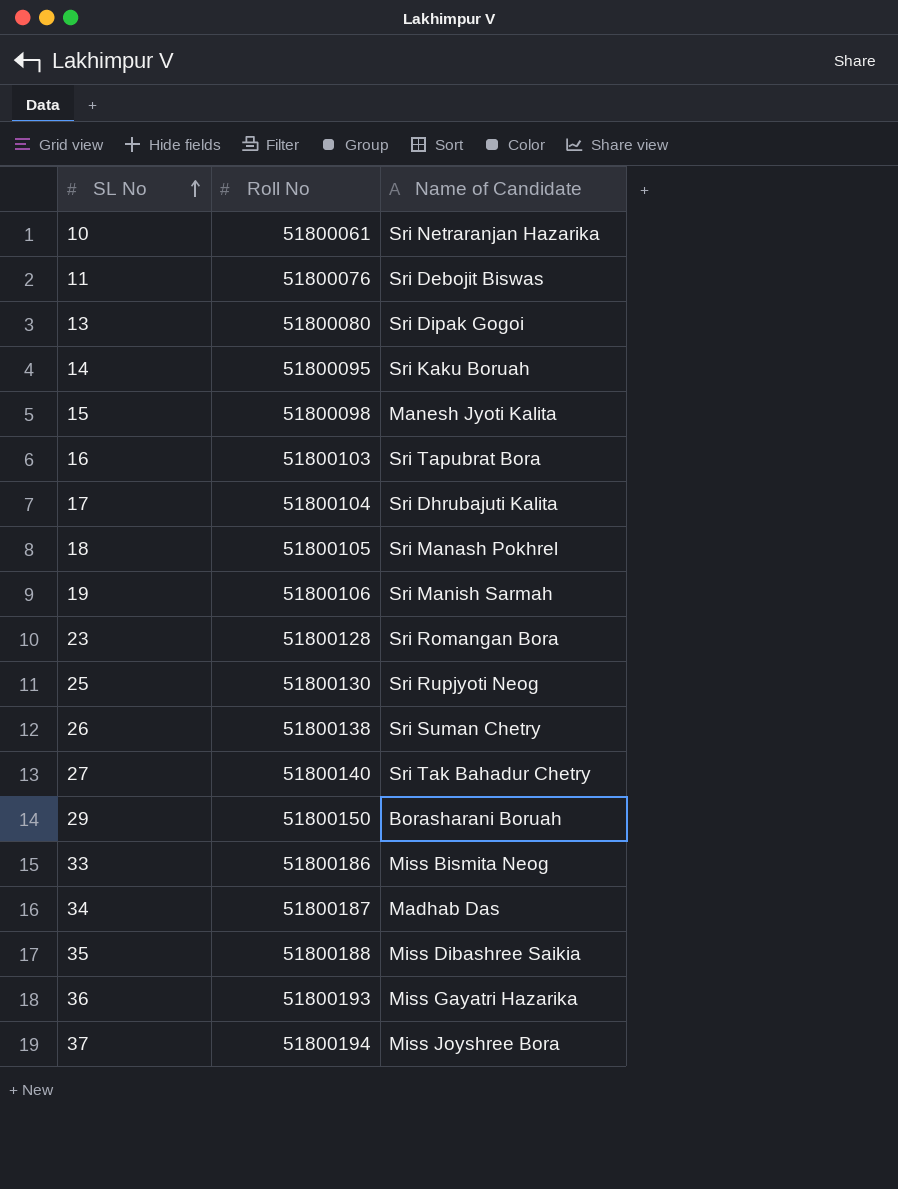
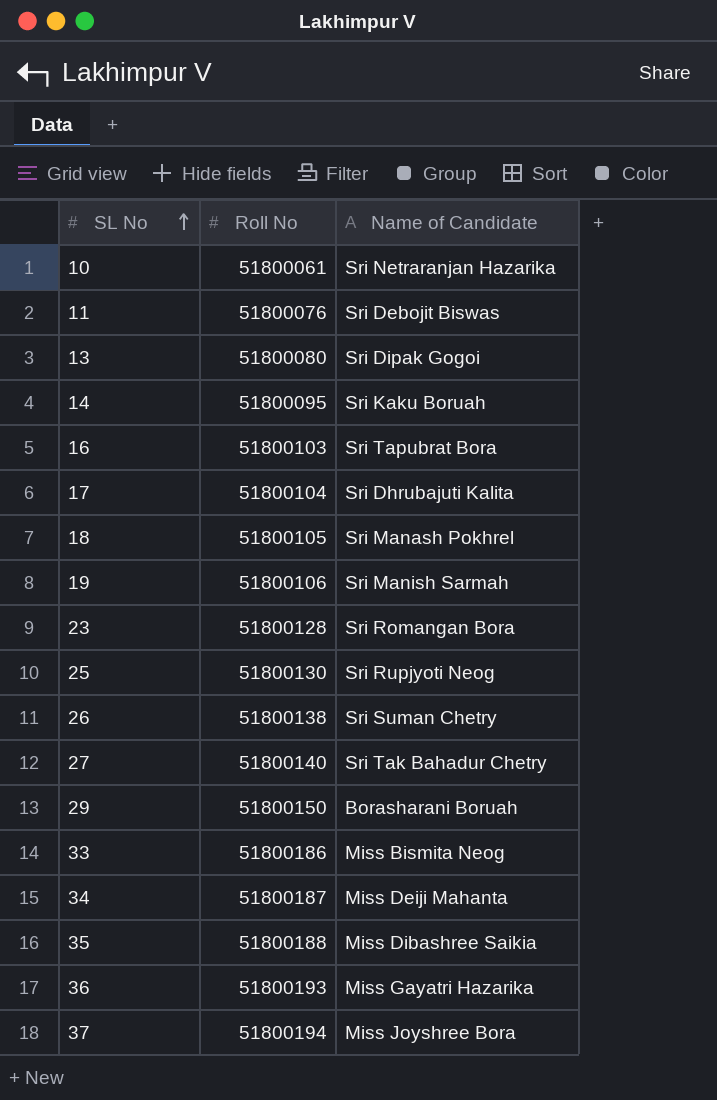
row 15: 51800098 | Manesh Jyoti Kalita -> none
34 | Name of Candidate: Madhab Das -> Miss Deiji Mahanta

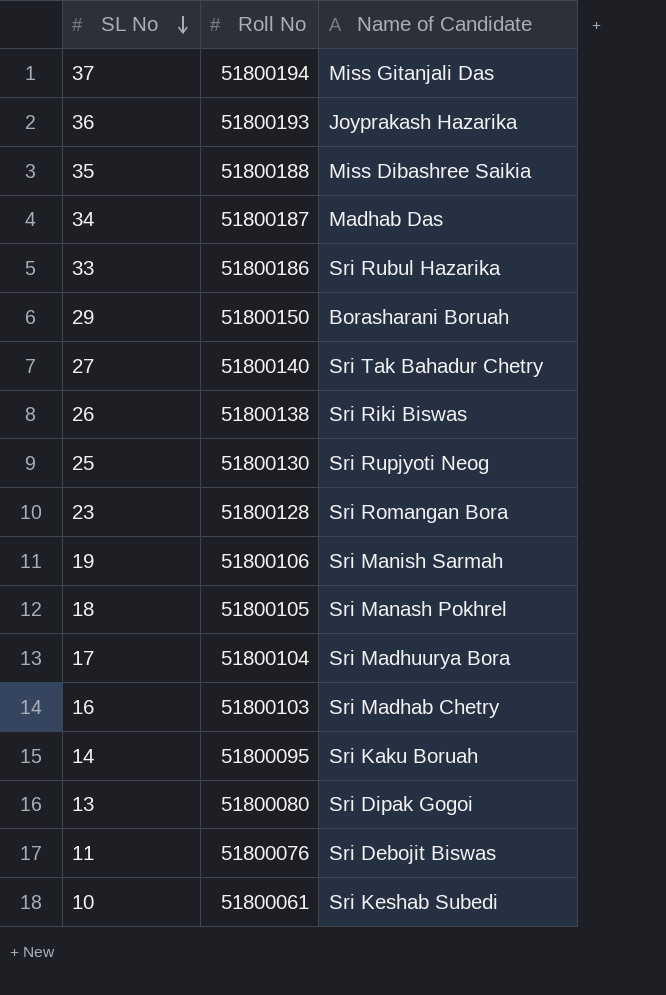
row order: SL No ascending -> SL No descending
37 | Name of Candidate: Miss Joyshree Bora -> Miss Gitanjali Das
36 | Name of Candidate: Miss Gayatri Hazarika -> Joyprakash Hazarika
34 | Name of Candidate: Miss Deiji Mahanta -> Madhab Das
33 | Name of Candidate: Miss Bismita Neog -> Sri Rubul Hazarika
26 | Name of Candidate: Sri Suman Chetry -> Sri Riki Biswas
17 | Name of Candidate: Sri Dhrubajuti Kalita -> Sri Madhuurya Bora
16 | Name of Candidate: Sri Tapubrat Bora -> Sri Madhab Chetry
10 | Name of Candidate: Sri Netraranjan Hazarika -> Sri Keshab Subedi

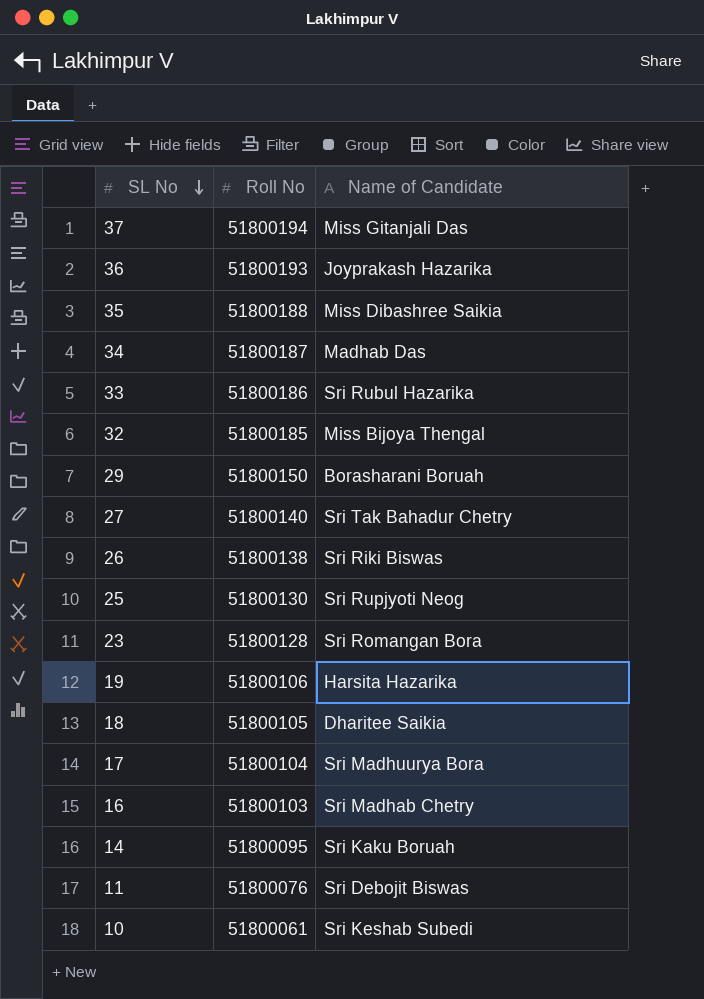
row 13: 51800080 | Sri Dipak Gogoi -> none
row 32: none -> 51800185 | Miss Bijoya Thengal
19 | Name of Candidate: Sri Manish Sarmah -> Harsita Hazarika
18 | Name of Candidate: Sri Manash Pokhrel -> Dharitee Saikia

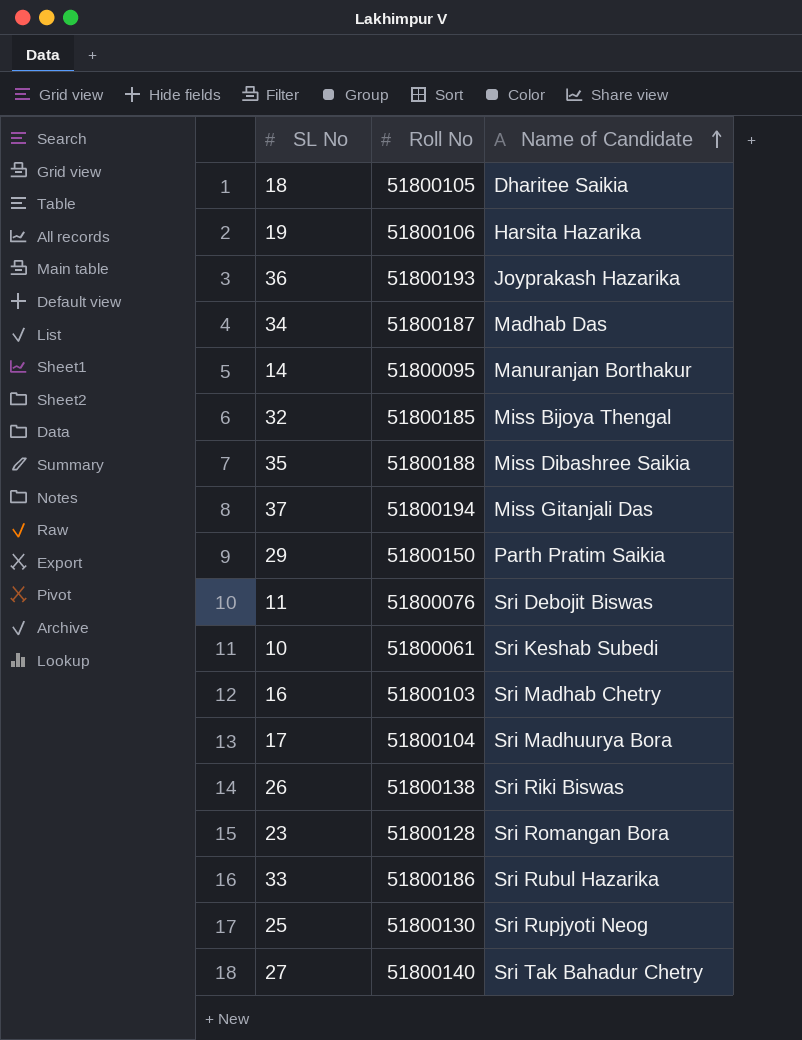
row order: SL No descending -> Name of Candidate ascending
14 | Name of Candidate: Sri Kaku Boruah -> Manuranjan Borthakur
29 | Name of Candidate: Borasharani Boruah -> Parth Pratim Saikia

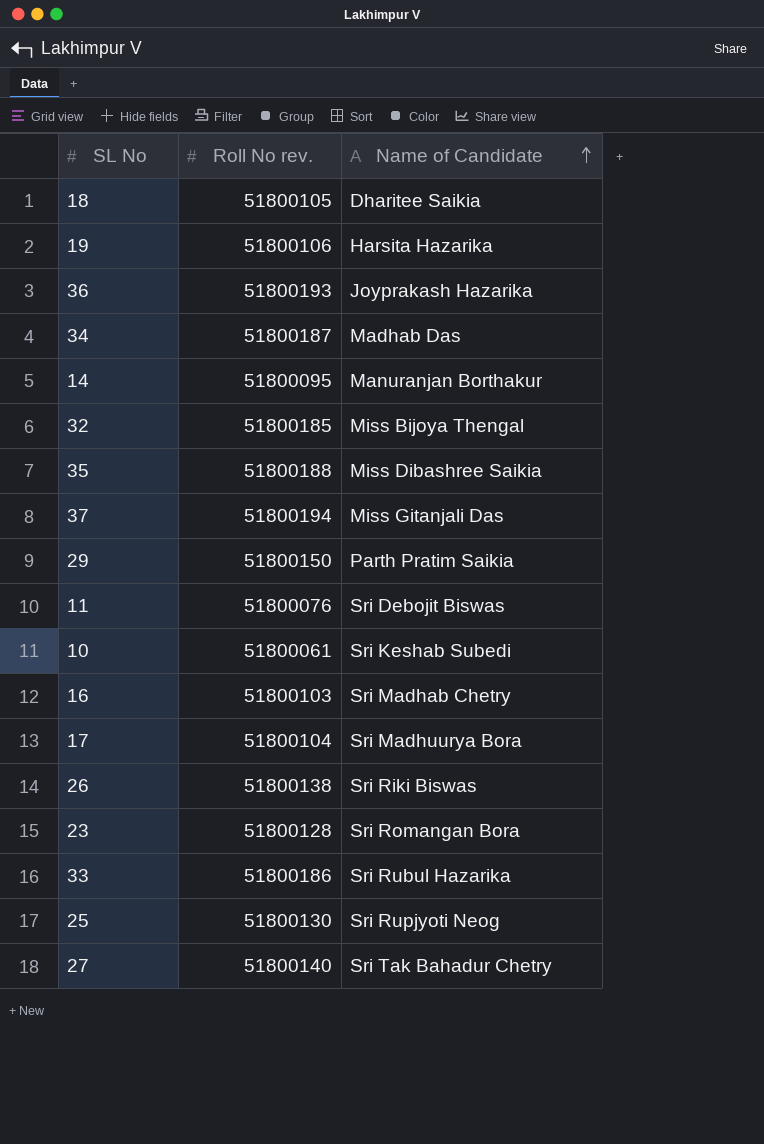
column name: Roll No -> Roll No rev.

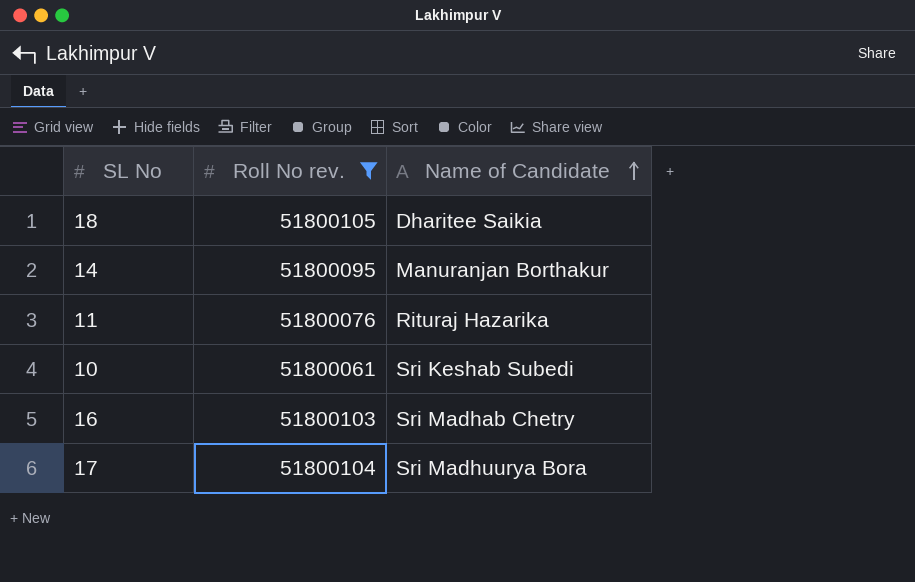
filter: none -> Roll No rev. <= 51800105
11 | Name of Candidate: Sri Debojit Biswas -> Rituraj Hazarika

